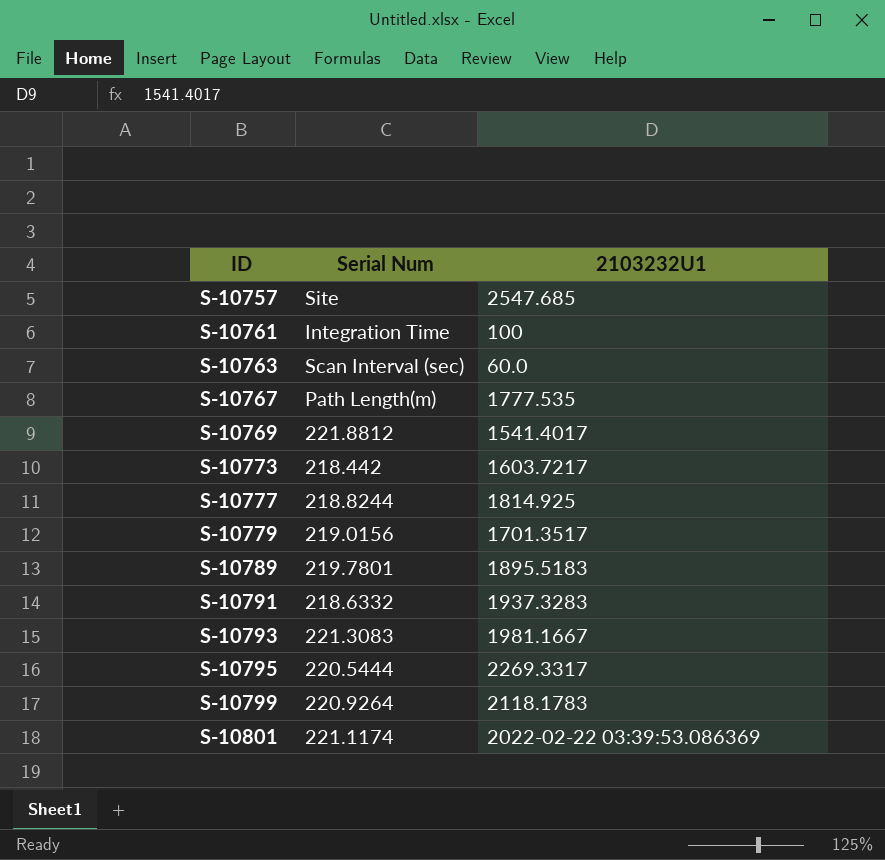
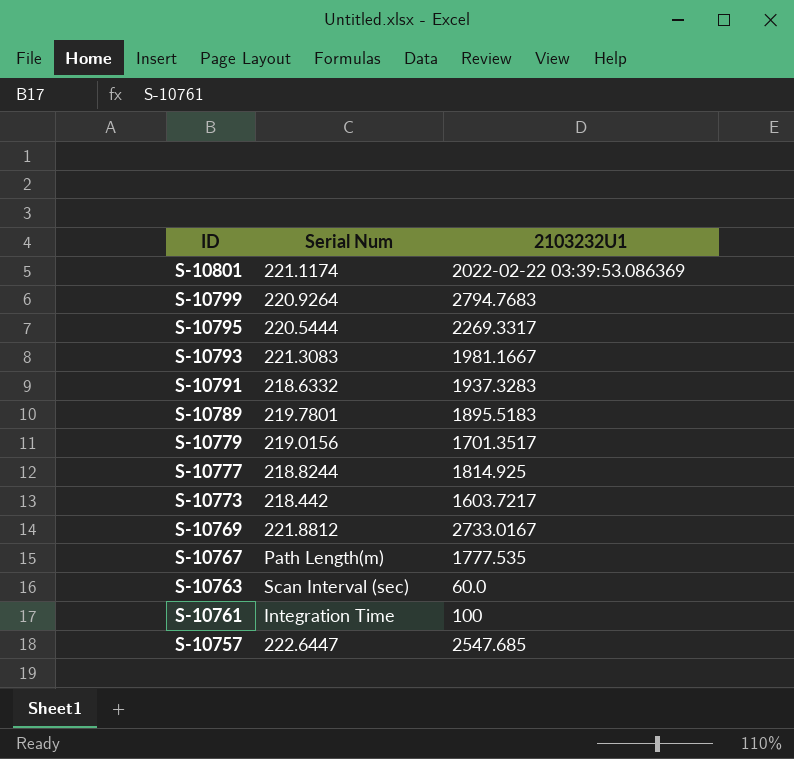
row order: ID ascending -> ID descending
S-10799 | 2103232U1: 2118.1783 -> 2794.7683
S-10769 | 2103232U1: 1541.4017 -> 2733.0167
S-10757 | Serial Num: Site -> 222.6447

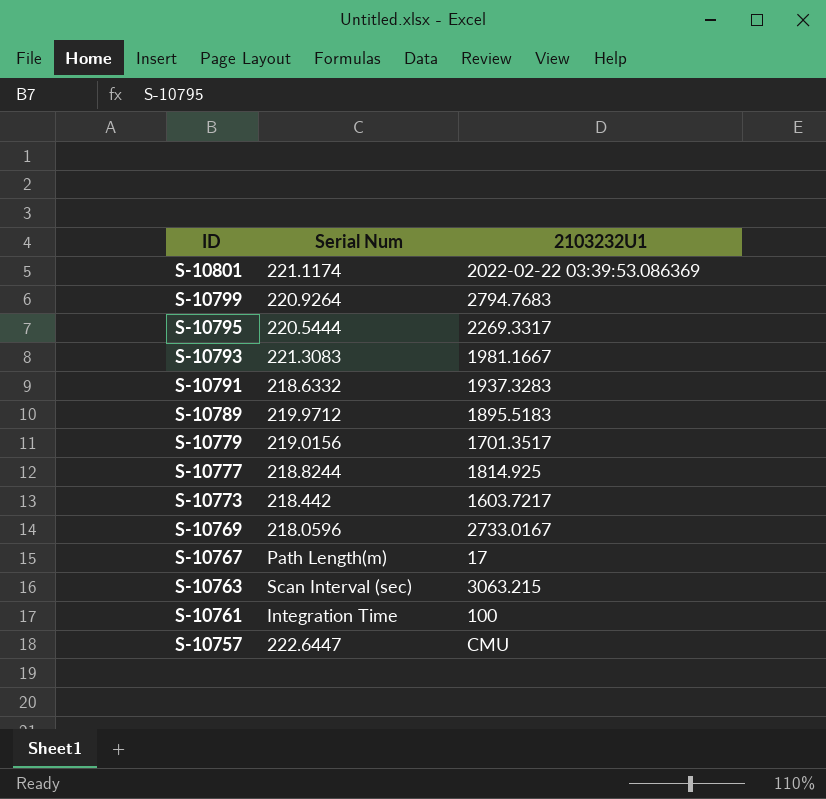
S-10789 | Serial Num: 219.7801 -> 219.9712
S-10769 | Serial Num: 221.8812 -> 218.0596
S-10767 | 2103232U1: 1777.535 -> 17
S-10763 | 2103232U1: 60.0 -> 3063.215
S-10757 | 2103232U1: 2547.685 -> CMU

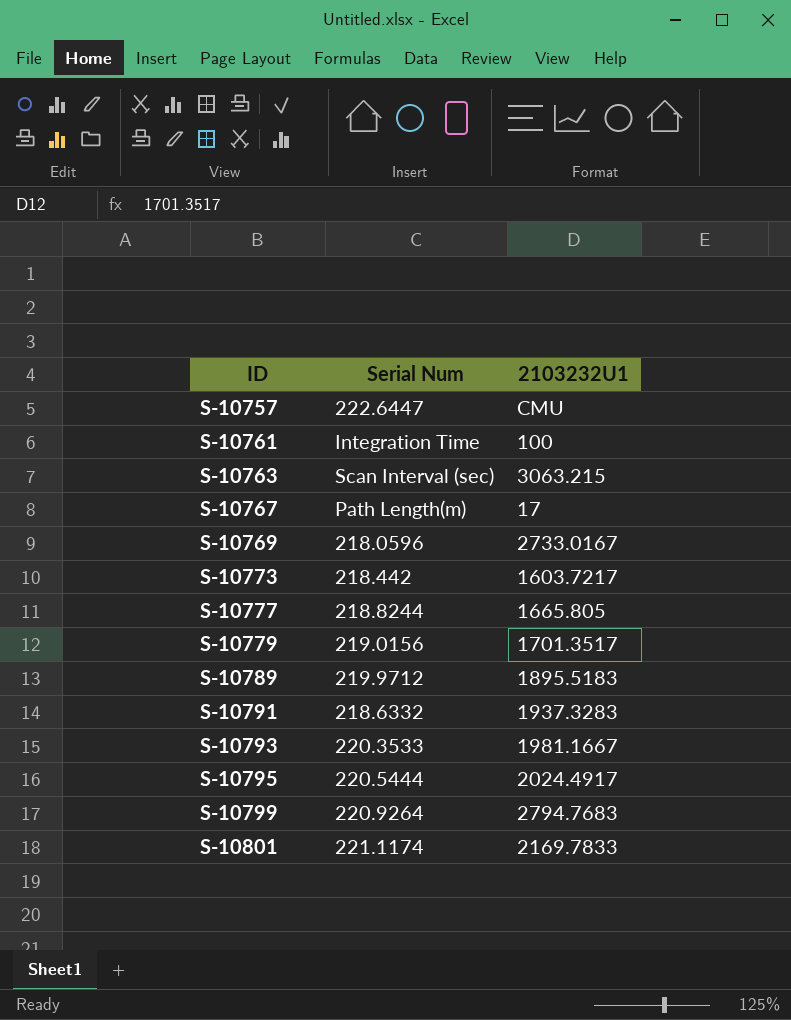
row order: ID descending -> ID ascending
S-10777 | 2103232U1: 1814.925 -> 1665.805
S-10793 | Serial Num: 221.3083 -> 220.3533
S-10795 | 2103232U1: 2269.3317 -> 2024.4917
S-10801 | 2103232U1: 2022-02-22 03:39:53.086369 -> 2169.7833

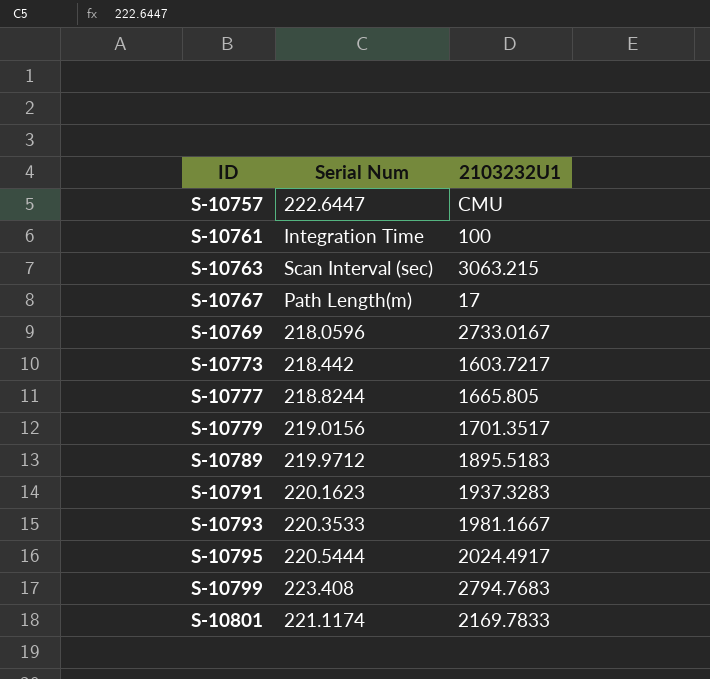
S-10791 | Serial Num: 218.6332 -> 220.1623
S-10799 | Serial Num: 220.9264 -> 223.408

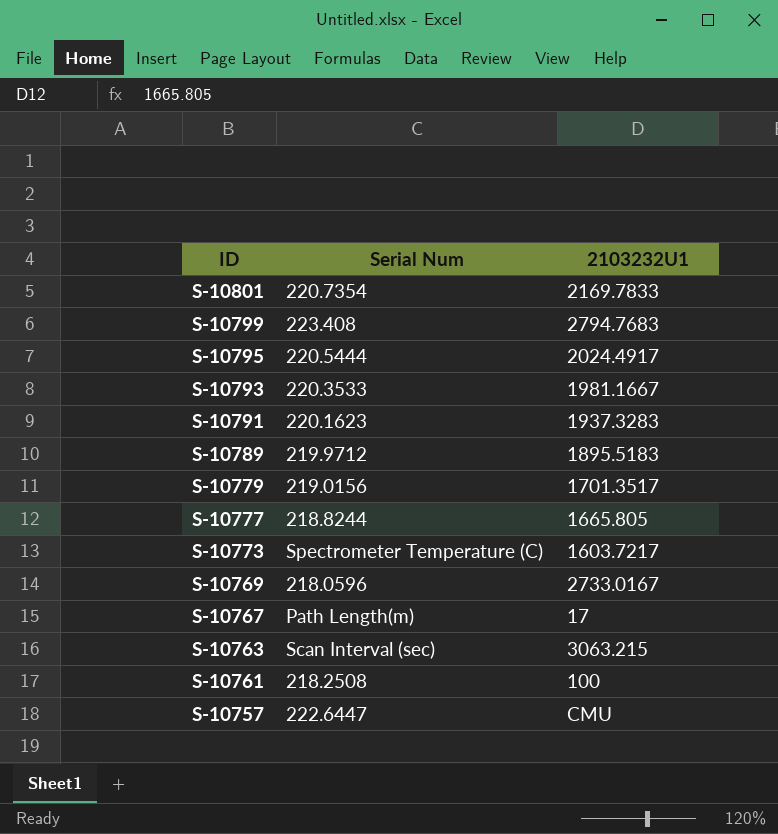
row order: ID ascending -> ID descending
S-10801 | Serial Num: 221.1174 -> 220.7354
S-10773 | Serial Num: 218.442 -> Spectrometer Temperature (C)
S-10761 | Serial Num: Integration Time -> 218.2508

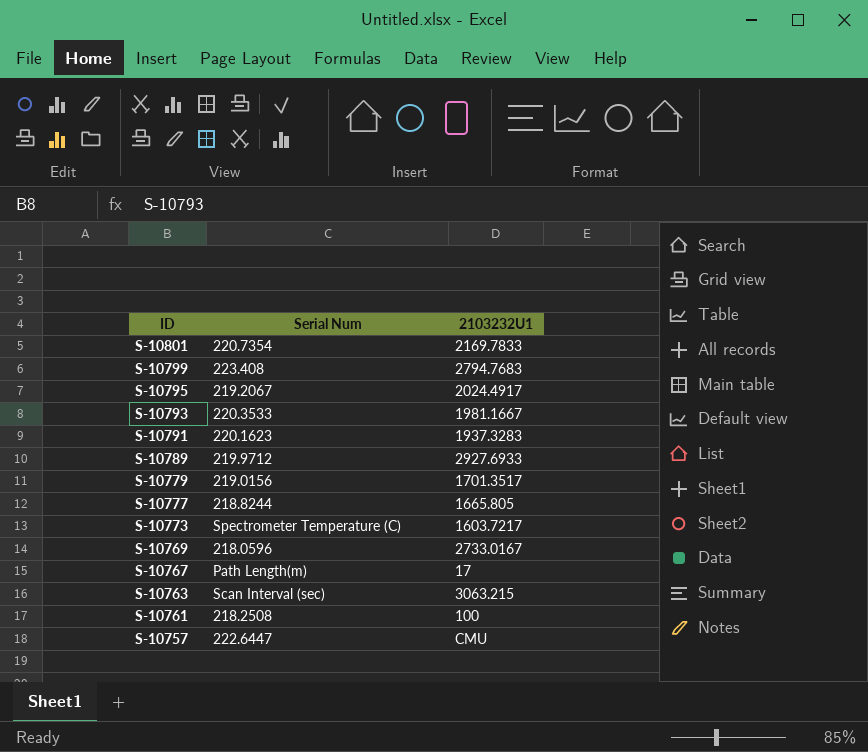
S-10795 | Serial Num: 220.5444 -> 219.2067
S-10789 | 2103232U1: 1895.5183 -> 2927.6933

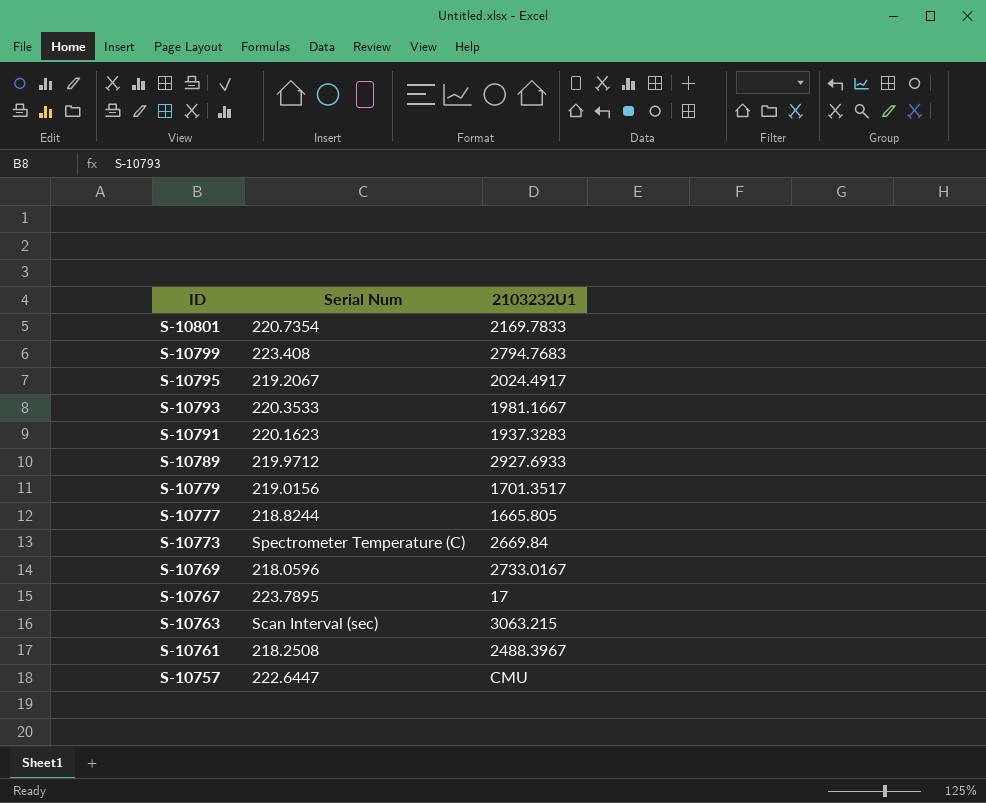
S-10773 | 2103232U1: 1603.7217 -> 2669.84
S-10767 | Serial Num: Path Length(m) -> 223.7895
S-10761 | 2103232U1: 100 -> 2488.3967

